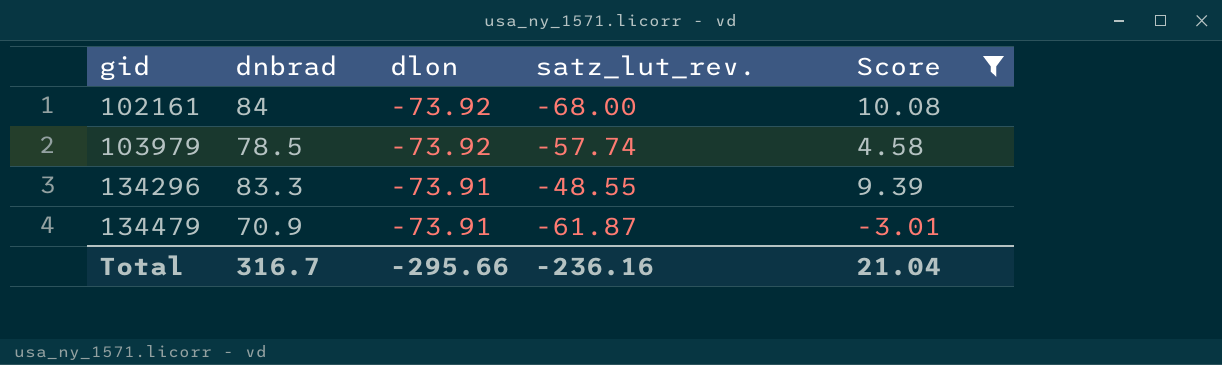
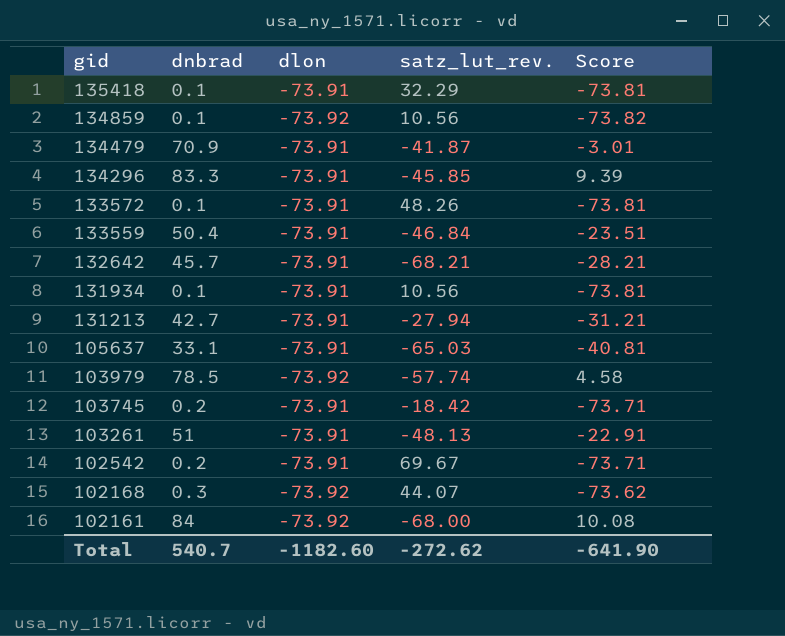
filter: Score >= -3.01 -> none
row order: gid ascending -> gid descending
134479 | satz_lut_rev.: -61.87 -> -41.87
134296 | satz_lut_rev.: -48.55 -> -45.85
Total | dnbrad: 316.7 -> 540.7
Total | dlon: -295.66 -> -1182.60
Total | satz_lut_rev.: -236.16 -> -272.62
Total | Score: 21.04 -> -641.90

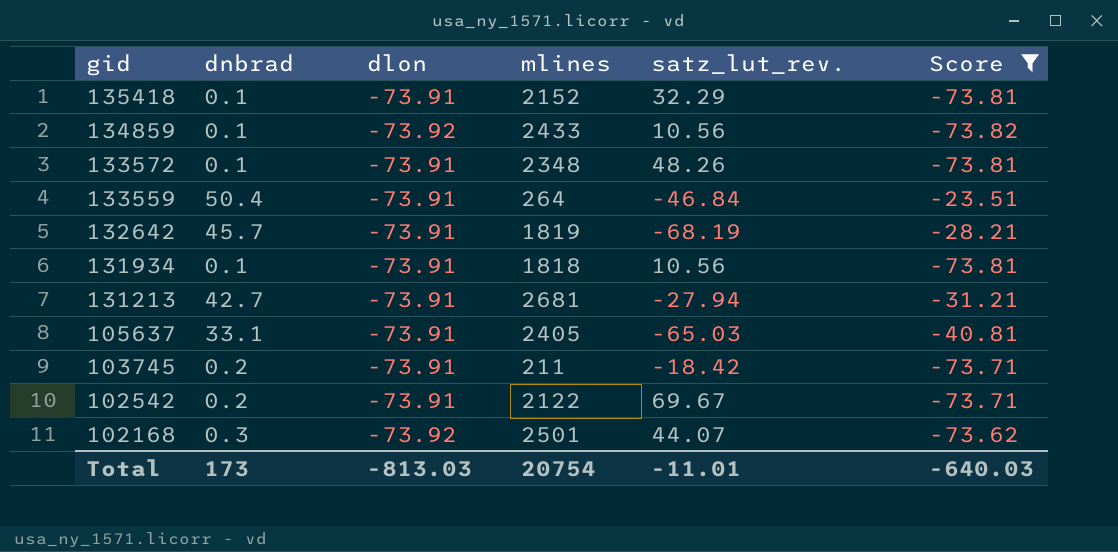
filter: none -> Score <= -23.51
column mlines | position: none -> 4
132642 | satz_lut_rev.: -68.21 -> -68.19
Total | dnbrad: 540.7 -> 173
Total | dlon: -1182.60 -> -813.03
Total | satz_lut_rev.: -272.62 -> -11.01
Total | Score: -641.90 -> -640.03

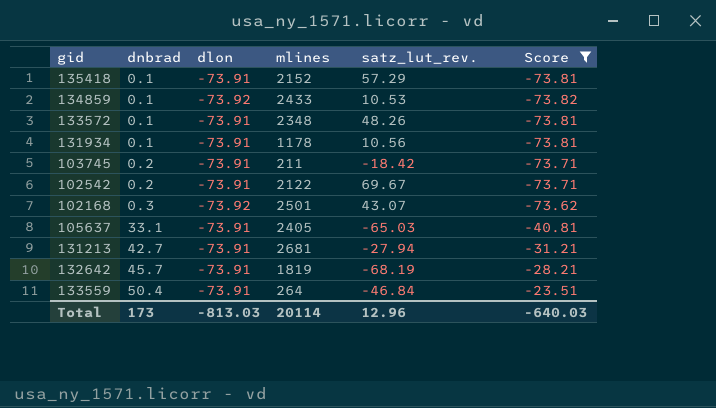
row order: gid descending -> dnbrad ascending
135418 | satz_lut_rev.: 32.29 -> 57.29
134859 | satz_lut_rev.: 10.56 -> 10.53
131934 | mlines: 1818 -> 1178
102168 | satz_lut_rev.: 44.07 -> 43.07
Total | mlines: 20754 -> 20114
Total | satz_lut_rev.: -11.01 -> 12.96

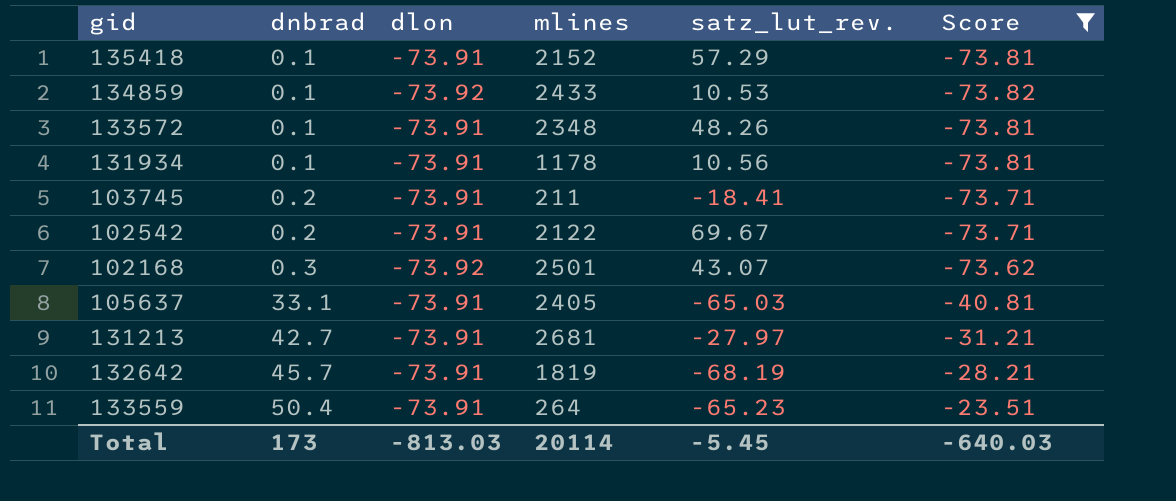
103745 | satz_lut_rev.: -18.42 -> -18.41
131213 | satz_lut_rev.: -27.94 -> -27.97
133559 | satz_lut_rev.: -46.84 -> -65.23
Total | satz_lut_rev.: 12.96 -> -5.45

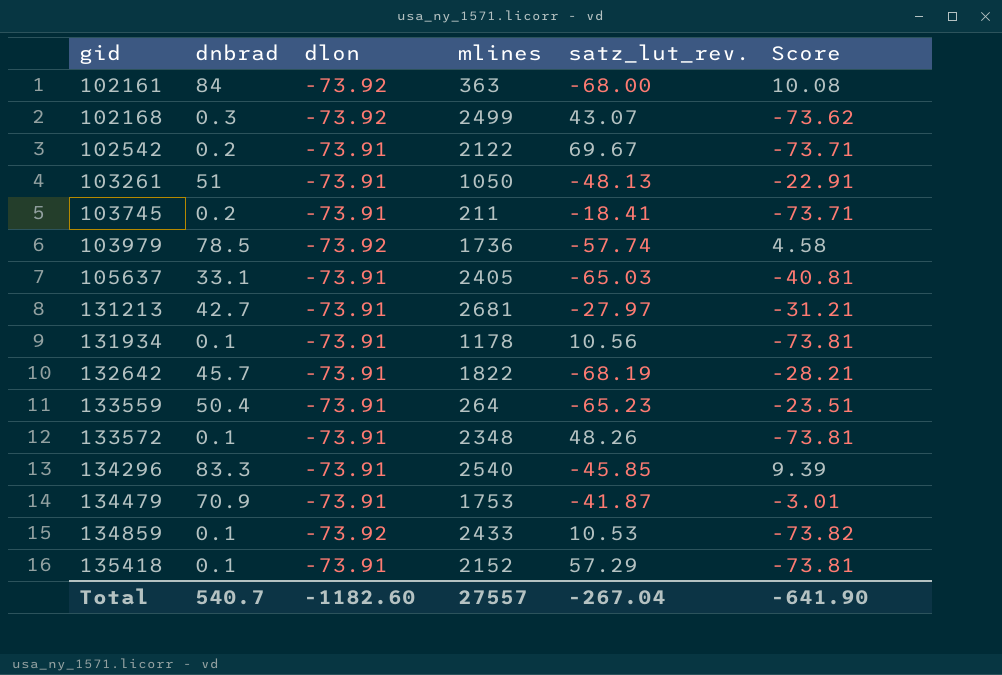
filter: Score <= -23.51 -> none
row order: dnbrad ascending -> gid ascending
102168 | mlines: 2501 -> 2499
132642 | mlines: 1819 -> 1822
Total | dnbrad: 173 -> 540.7
Total | dlon: -813.03 -> -1182.60
Total | mlines: 20114 -> 27557
Total | satz_lut_rev.: -5.45 -> -267.04
Total | Score: -640.03 -> -641.90

